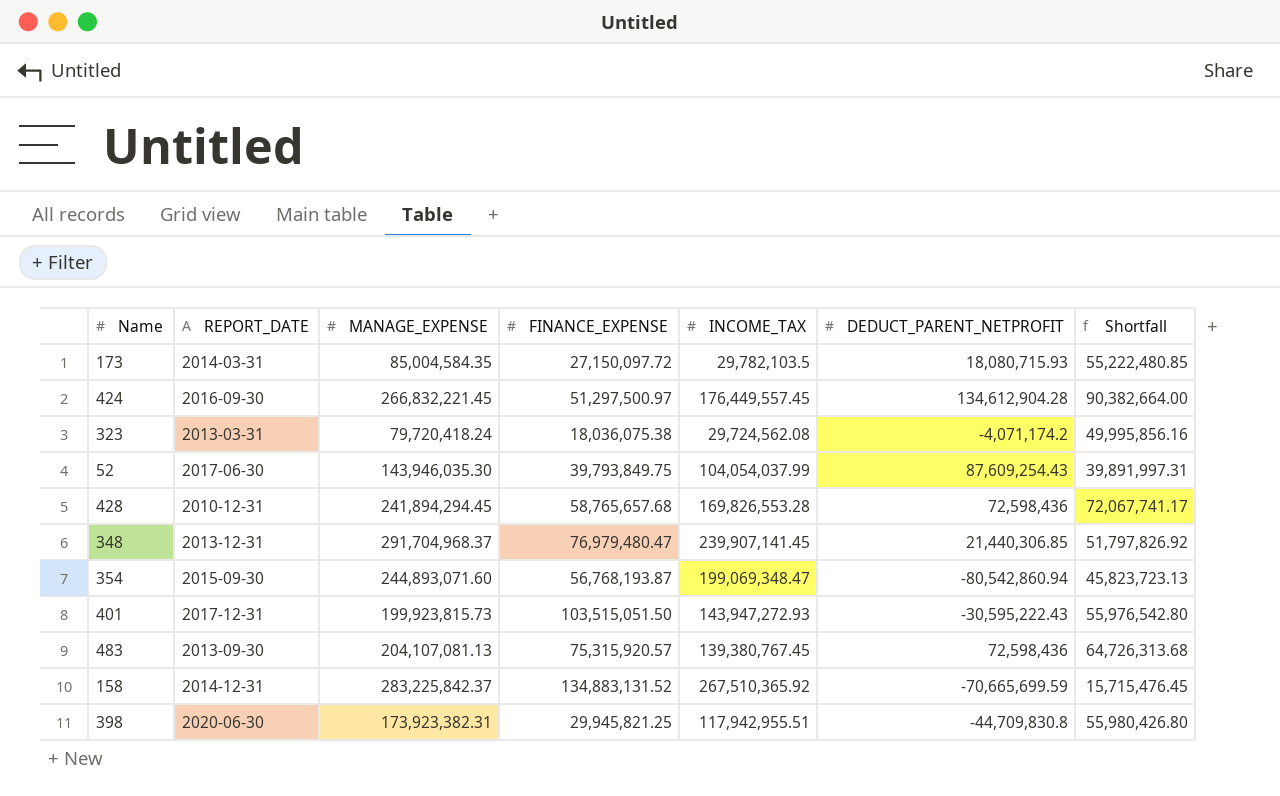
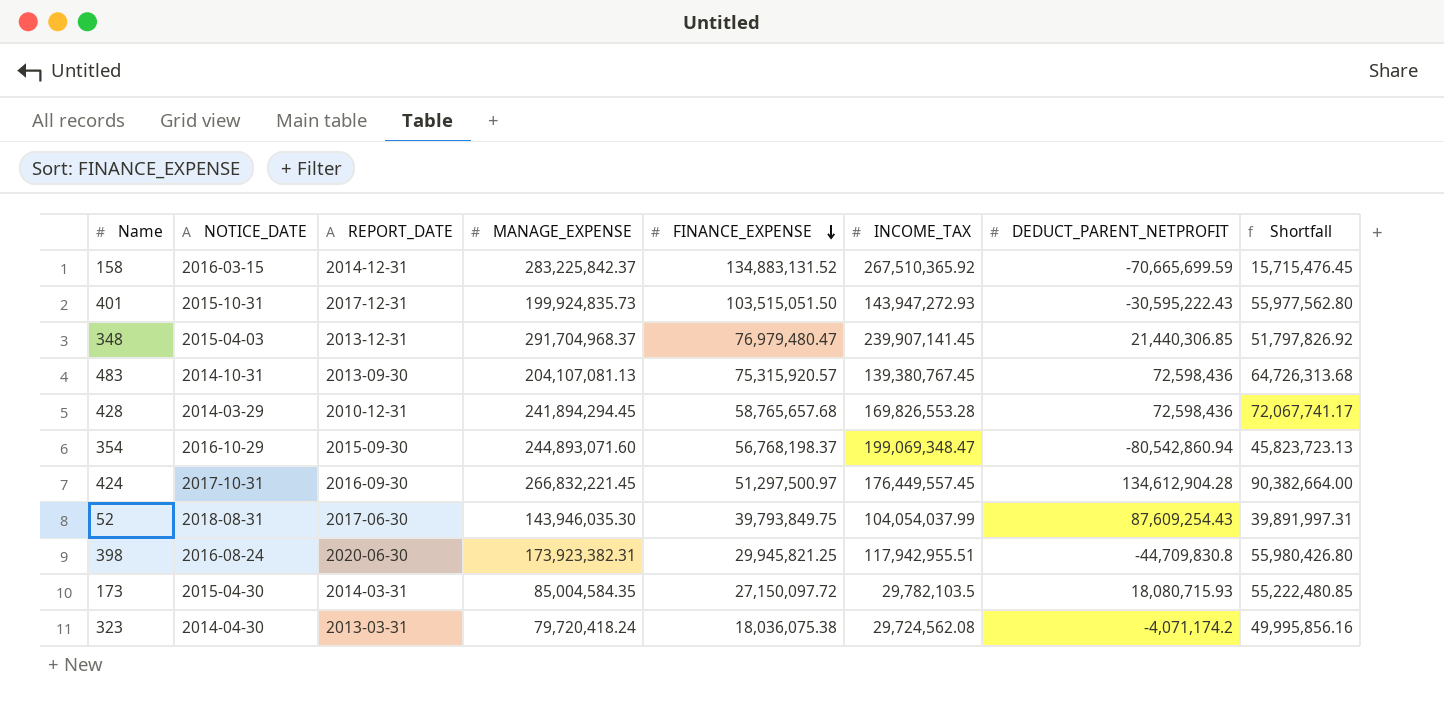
row order: none -> FINANCE_EXPENSE descending
column NOTICE_DATE | position: none -> 2
401 | MANAGE_EXPENSE: 199,923,815.73 -> 199,924,835.73
401 | Shortfall: 55,976,542.80 -> 55,977,562.80
354 | FINANCE_EXPENSE: 56,768,193.87 -> 56,768,198.37

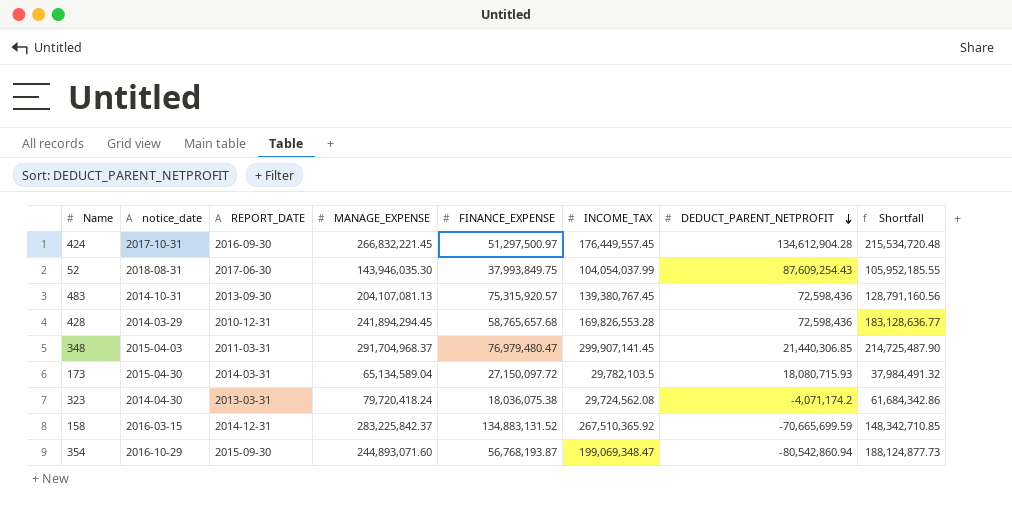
row order: FINANCE_EXPENSE descending -> DEDUCT_PARENT_NETPROFIT descending
column name: NOTICE_DATE -> notice_date
column Shortfall | formula: [MANAGE_EXPENSE] - [INCOME_TAX] -> [MANAGE_EXPENSE] - [FINANCE_EXPENSE]
row 401: 2015-10-31 | 2017-12-31 | 199,924,835.73 | 103,515,051.50 | 143,947,272.93 | -30,595,222.43 | 55,977,562.80 -> none
row 398: 2016-08-24 | 2020-06-30 | 173,923,382.31 | 29,945,821.25 | 117,942,955.51 | -44,709,830.8 | 55,980,426.80 -> none
52 | FINANCE_EXPENSE: 39,793,849.75 -> 37,993,849.75
348 | REPORT_DATE: 2013-12-31 -> 2011-03-31
348 | INCOME_TAX: 239,907,141.45 -> 299,907,141.45
173 | MANAGE_EXPENSE: 85,004,584.35 -> 65,134,589.04
354 | FINANCE_EXPENSE: 56,768,198.37 -> 56,768,193.87

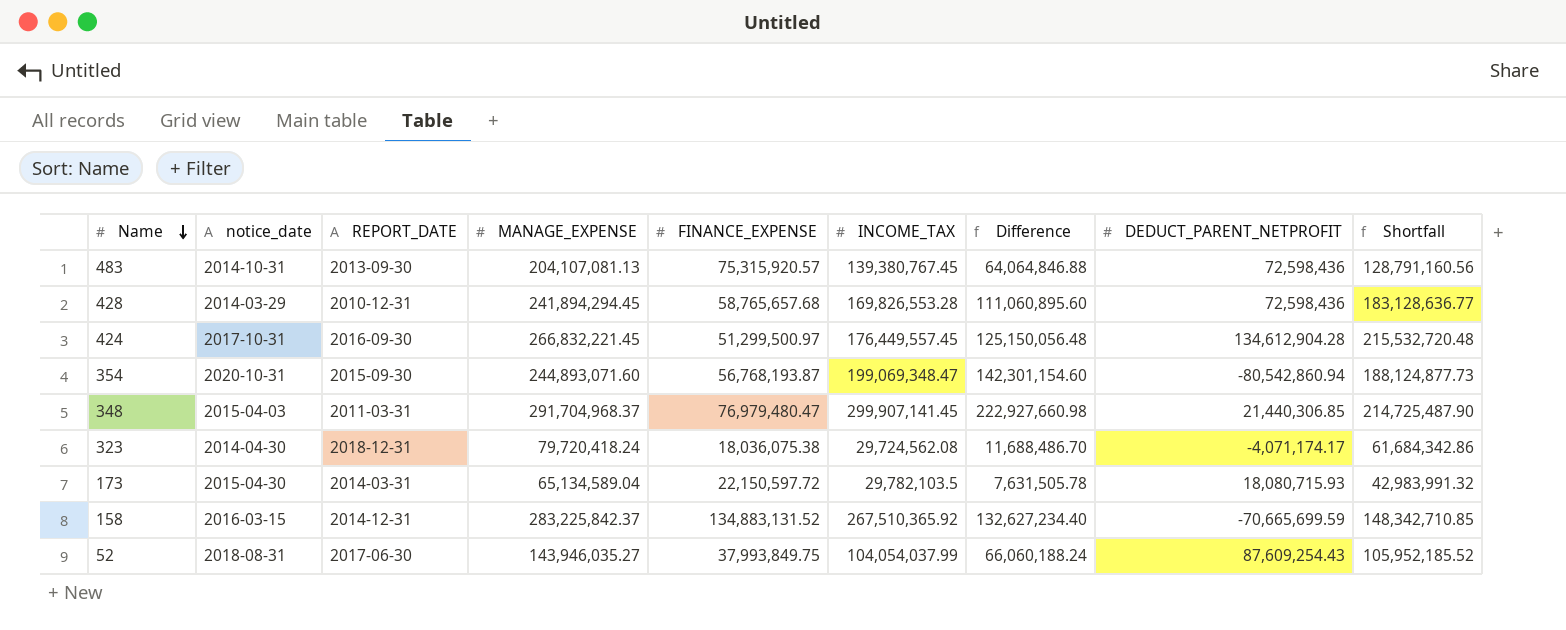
row order: DEDUCT_PARENT_NETPROFIT descending -> Name descending
column Difference | formula: none -> [INCOME_TAX] - [FINANCE_EXPENSE]
424 | FINANCE_EXPENSE: 51,297,500.97 -> 51,299,500.97
424 | Shortfall: 215,534,720.48 -> 215,532,720.48
354 | notice_date: 2016-10-29 -> 2020-10-31
323 | REPORT_DATE: 2013-03-31 -> 2018-12-31
323 | DEDUCT_PARENT_NETPROFIT: -4,071,174.2 -> -4,071,174.17
173 | FINANCE_EXPENSE: 27,150,097.72 -> 22,150,597.72
173 | Shortfall: 37,984,491.32 -> 42,983,991.32
52 | MANAGE_EXPENSE: 143,946,035.30 -> 143,946,035.27
52 | Shortfall: 105,952,185.55 -> 105,952,185.52

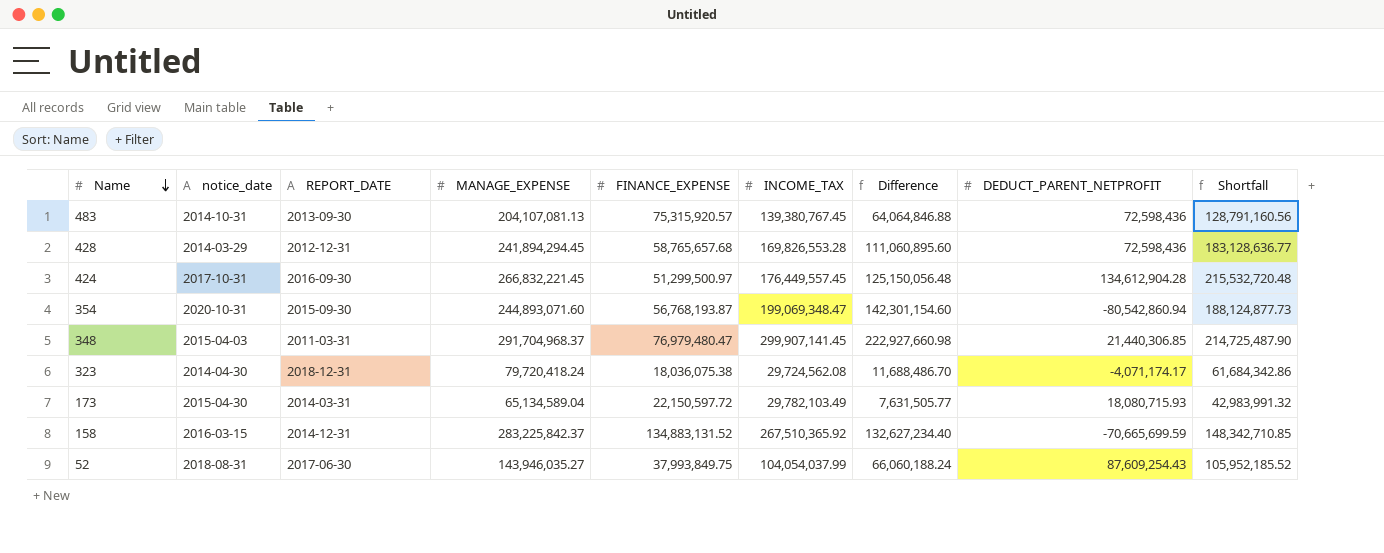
428 | REPORT_DATE: 2010-12-31 -> 2012-12-31
173 | INCOME_TAX: 29,782,103.5 -> 29,782,103.49
173 | Difference: 7,631,505.78 -> 7,631,505.77

